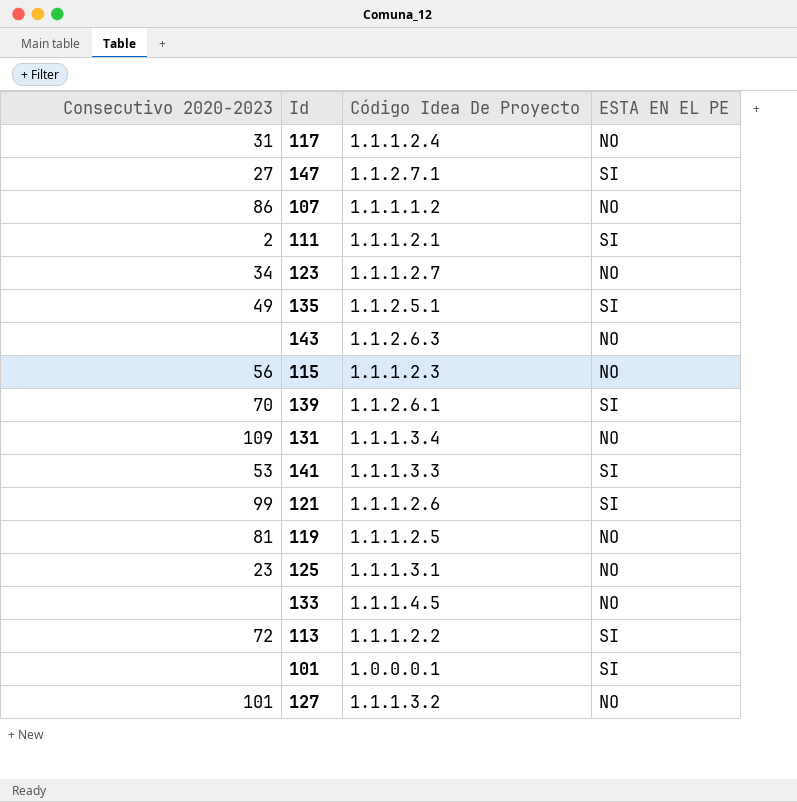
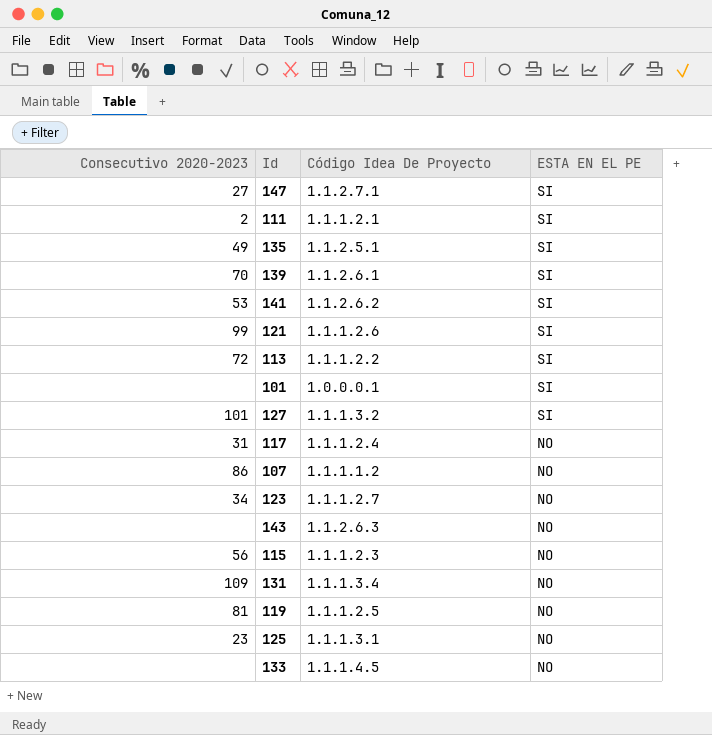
row order: none -> ESTA EN EL PE descending
141 | Código Idea De Proyecto: 1.1.1.3.3 -> 1.1.2.6.2
127 | ESTA EN EL PE: NO -> SI

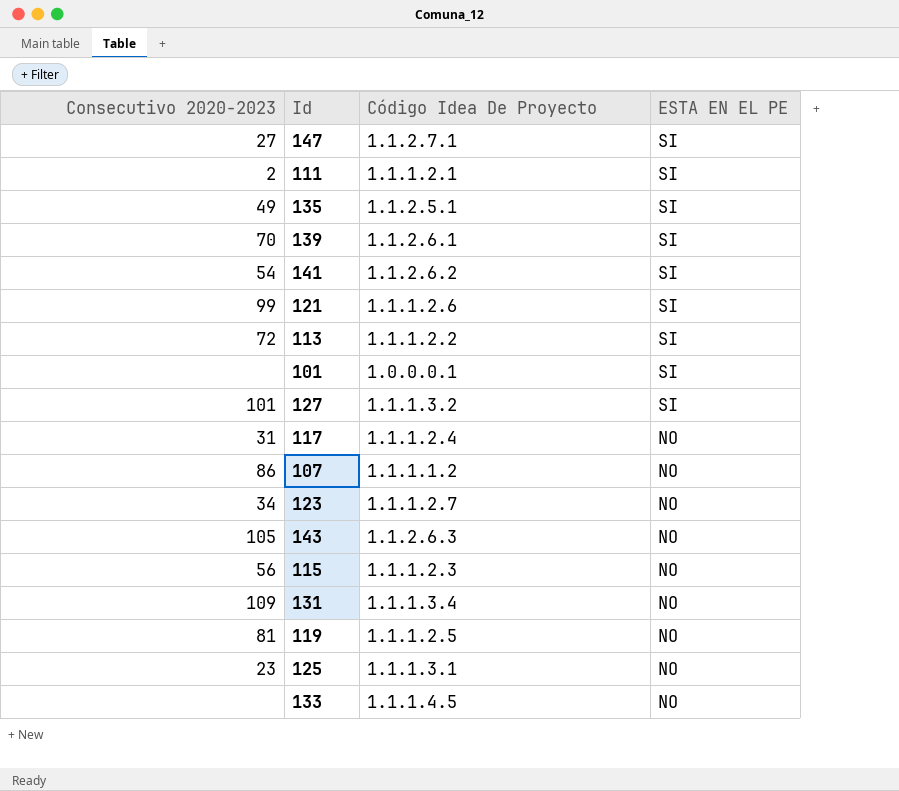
141 | Consecutivo 2020-2023: 53 -> 54
143 | Consecutivo 2020-2023: none -> 105

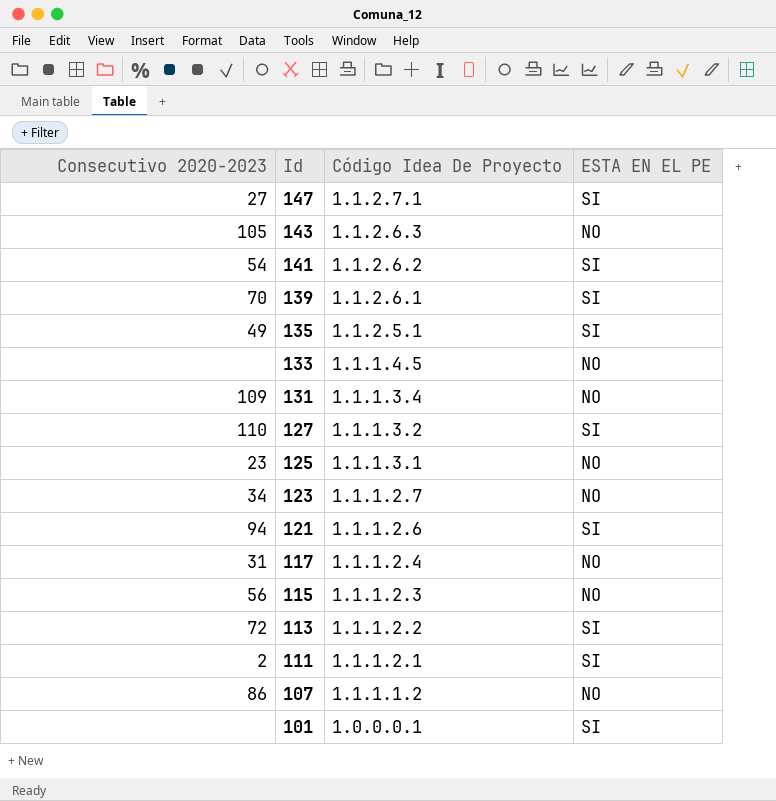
row order: ESTA EN EL PE descending -> Id descending
row 119: 81 | 1.1.1.2.5 | NO -> none
127 | Consecutivo 2020-2023: 101 -> 110
121 | Consecutivo 2020-2023: 99 -> 94

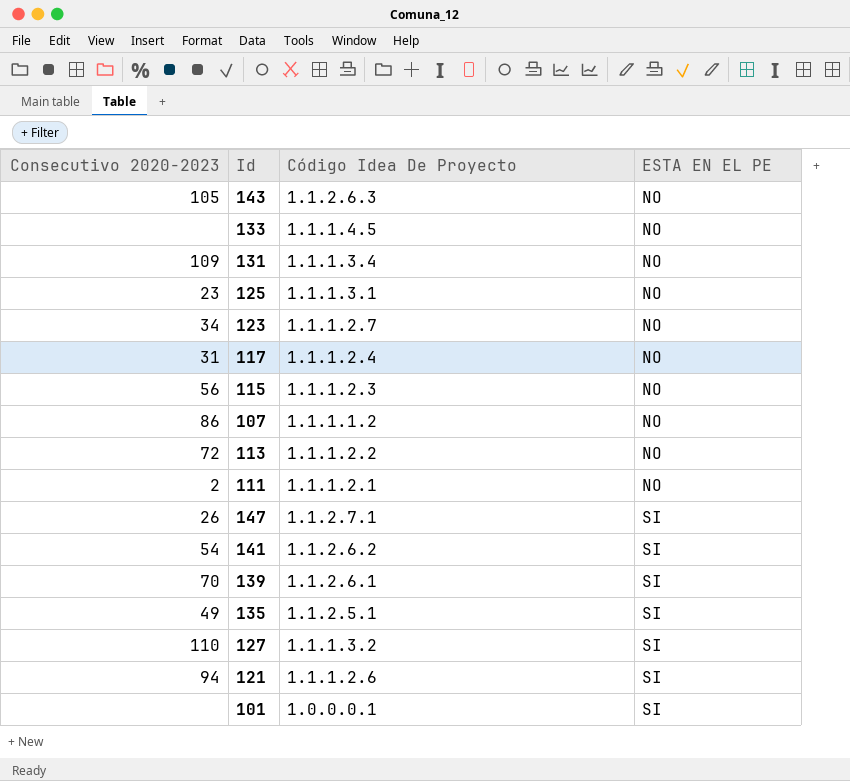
row order: Id descending -> ESTA EN EL PE ascending
113 | ESTA EN EL PE: SI -> NO
111 | ESTA EN EL PE: SI -> NO
147 | Consecutivo 2020-2023: 27 -> 26

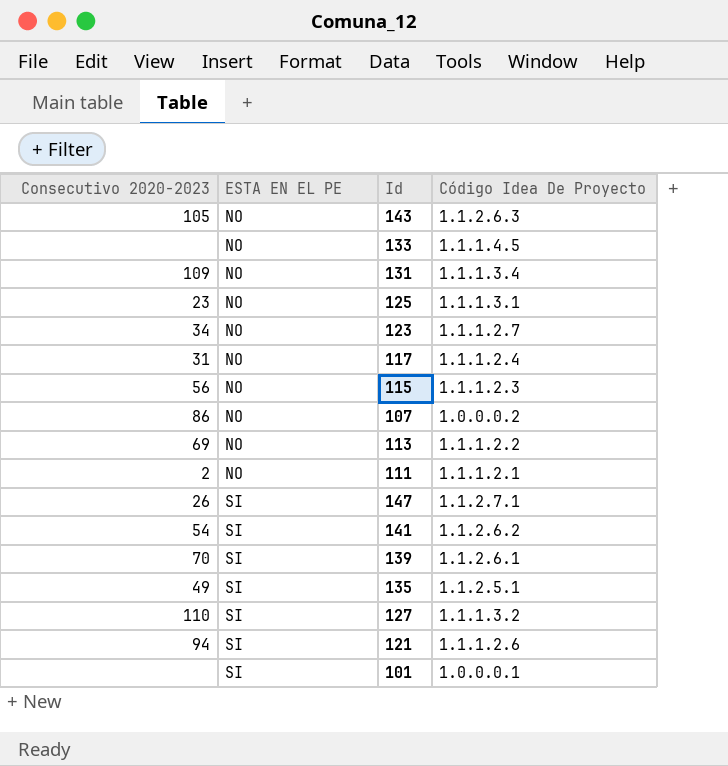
column ESTA EN EL PE | position: 4 -> 2
107 | Código Idea De Proyecto: 1.1.1.1.2 -> 1.0.0.0.2
113 | Consecutivo 2020-2023: 72 -> 69

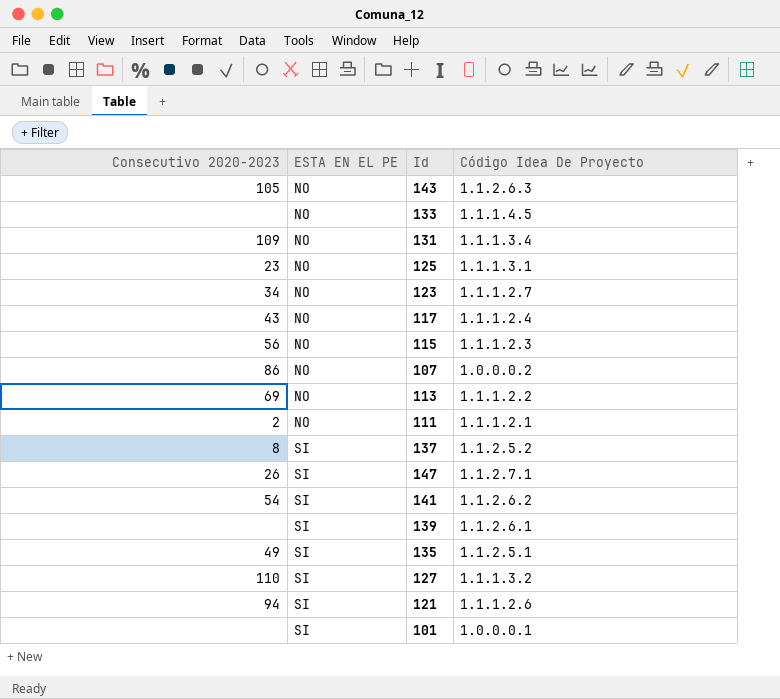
117 | Consecutivo 2020-2023: 31 -> 43
row 137: none -> 8 | SI | 1.1.2.5.2
139 | Consecutivo 2020-2023: 70 -> none

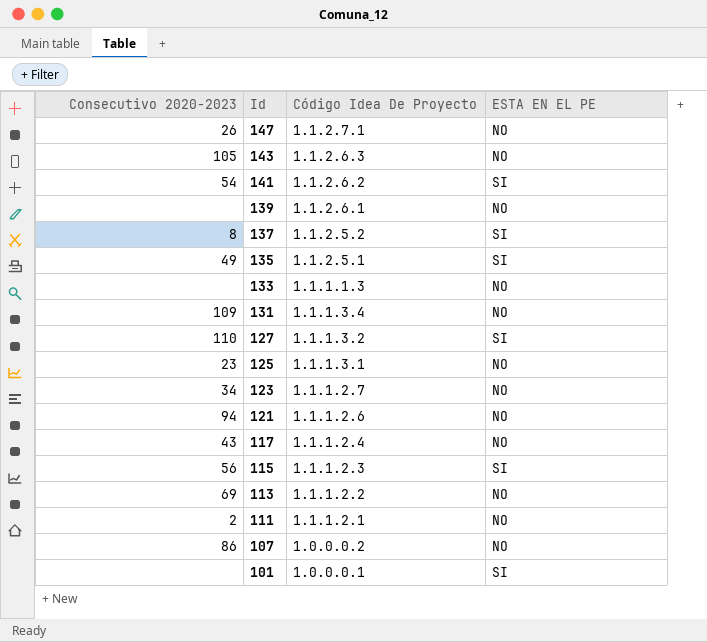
row order: ESTA EN EL PE ascending -> Id descending
column ESTA EN EL PE | position: 2 -> 4
147 | ESTA EN EL PE: SI -> NO
139 | ESTA EN EL PE: SI -> NO
133 | Código Idea De Proyecto: 1.1.1.4.5 -> 1.1.1.1.3
121 | ESTA EN EL PE: SI -> NO
115 | ESTA EN EL PE: NO -> SI

